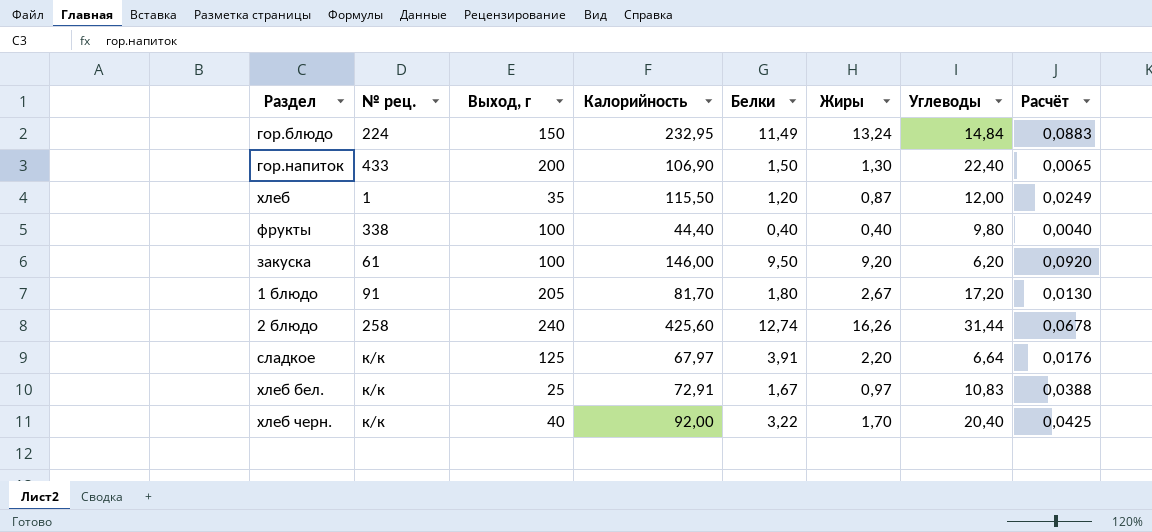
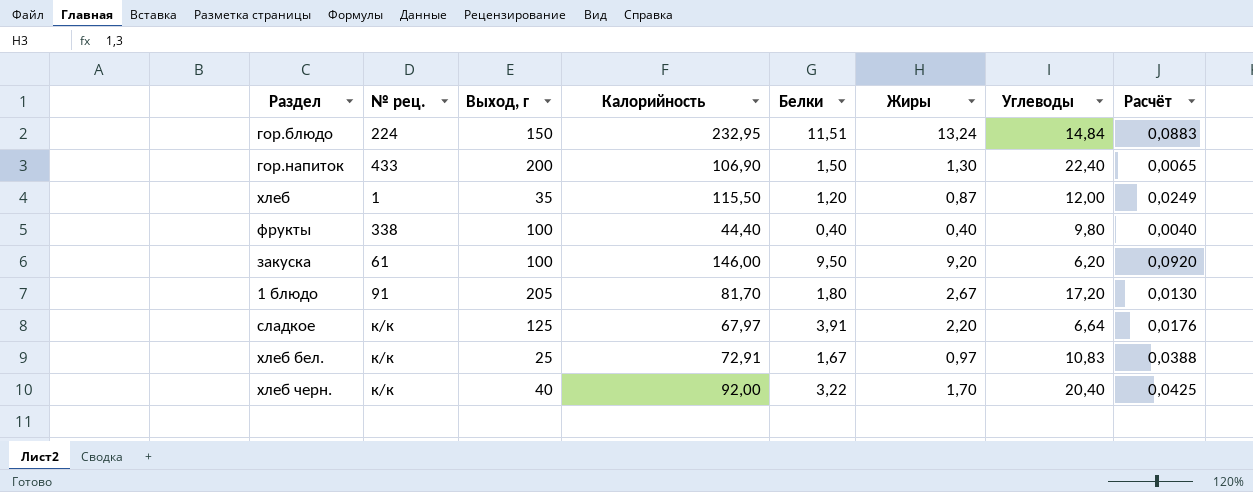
row 2 блюдо: 258 | 240 | 425,60 | 12,74 | 16,26 | 31,44 | 0,0678 -> none
гор.блюдо | Белки: 11,49 -> 11,51

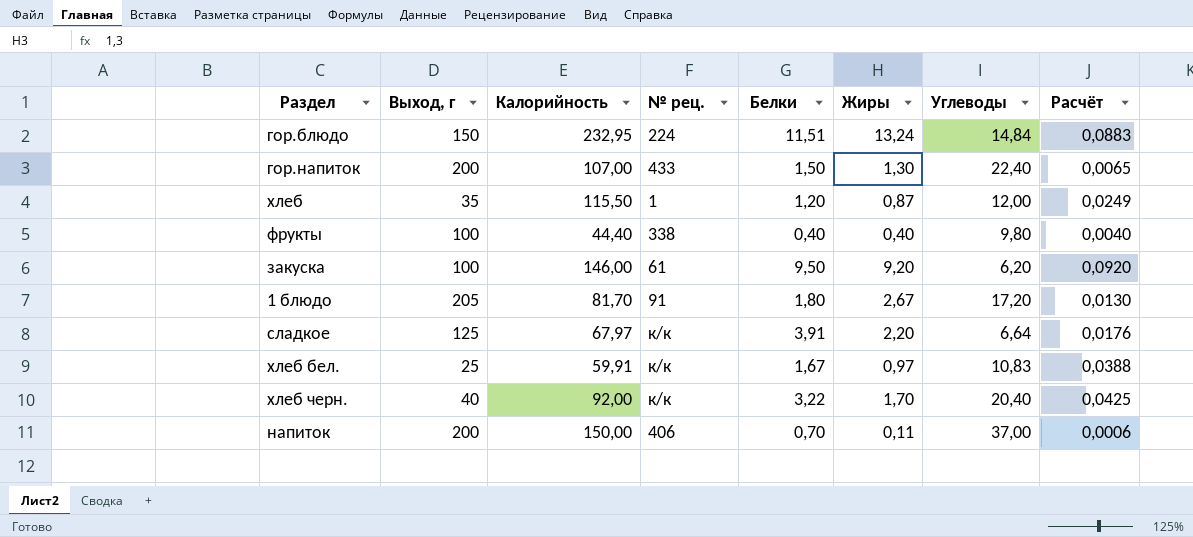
column № рец. | position: 2 -> 4
гор.напиток | Калорийность: 106,90 -> 107,00
хлеб бел. | Калорийность: 72,91 -> 59,91
row напиток: none -> 200 | 150,00 | 406 | 0,70 | 0,11 | 37,00 | 0,0006

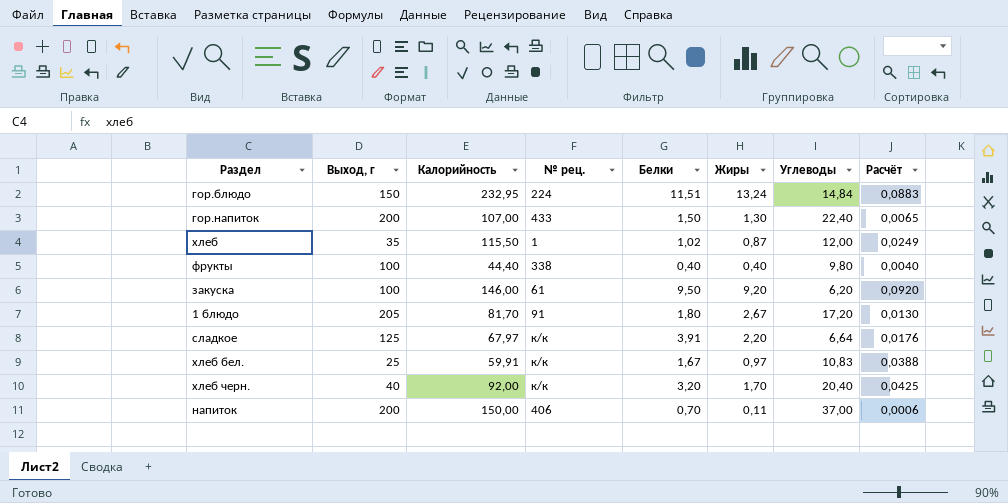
хлеб | Белки: 1,20 -> 1,02
хлеб черн. | Белки: 3,22 -> 3,20

